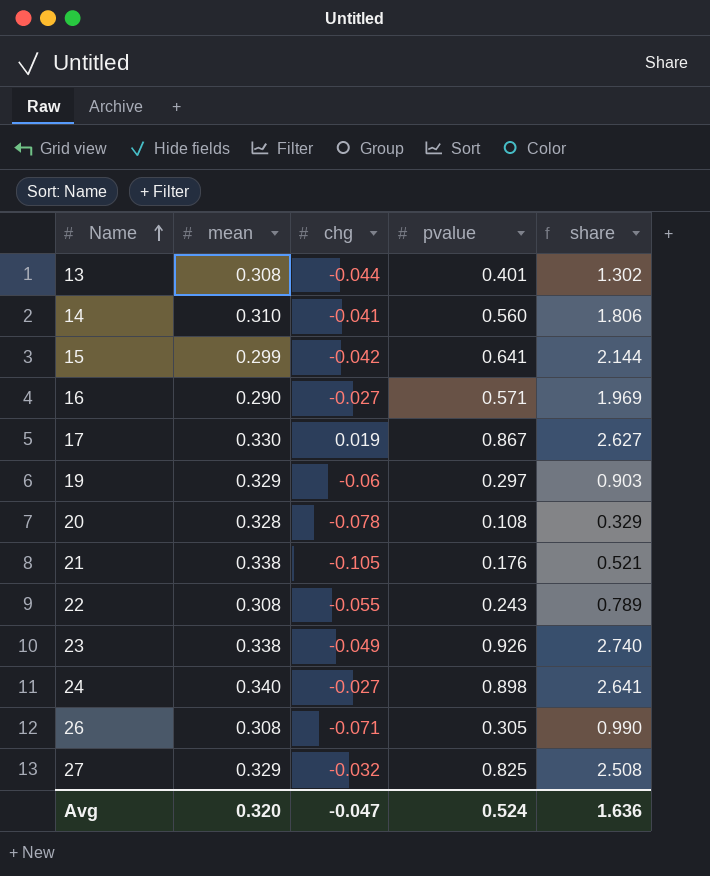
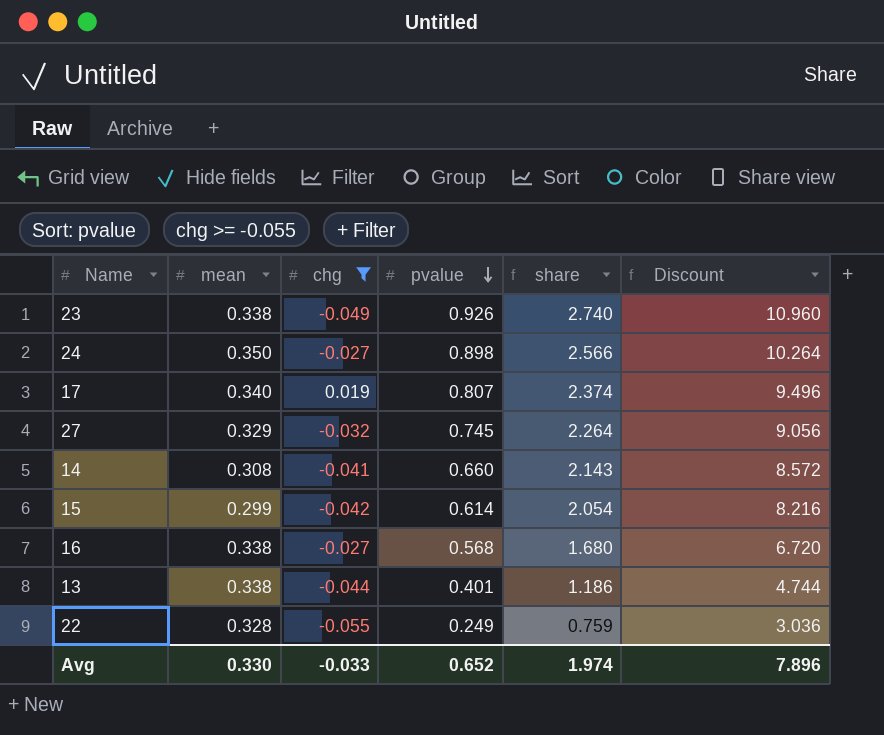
filter: none -> chg >= -0.055
row order: Name ascending -> pvalue descending
column Discount | formula: none -> [share] * 4
24 | mean: 0.340 -> 0.350
24 | share: 2.641 -> 2.566
17 | mean: 0.330 -> 0.340
17 | pvalue: 0.867 -> 0.807
17 | share: 2.627 -> 2.374
27 | pvalue: 0.825 -> 0.745
27 | share: 2.508 -> 2.264
14 | mean: 0.310 -> 0.308
14 | pvalue: 0.560 -> 0.660
14 | share: 1.806 -> 2.143
15 | pvalue: 0.641 -> 0.614
15 | share: 2.144 -> 2.054
16 | mean: 0.290 -> 0.338
16 | pvalue: 0.571 -> 0.568
16 | share: 1.969 -> 1.680
13 | mean: 0.308 -> 0.338
13 | share: 1.302 -> 1.186
22 | mean: 0.308 -> 0.328
22 | pvalue: 0.243 -> 0.249
22 | share: 0.789 -> 0.759
Avg | mean: 0.320 -> 0.330
Avg | chg: -0.047 -> -0.033
Avg | pvalue: 0.524 -> 0.652
Avg | share: 1.636 -> 1.974

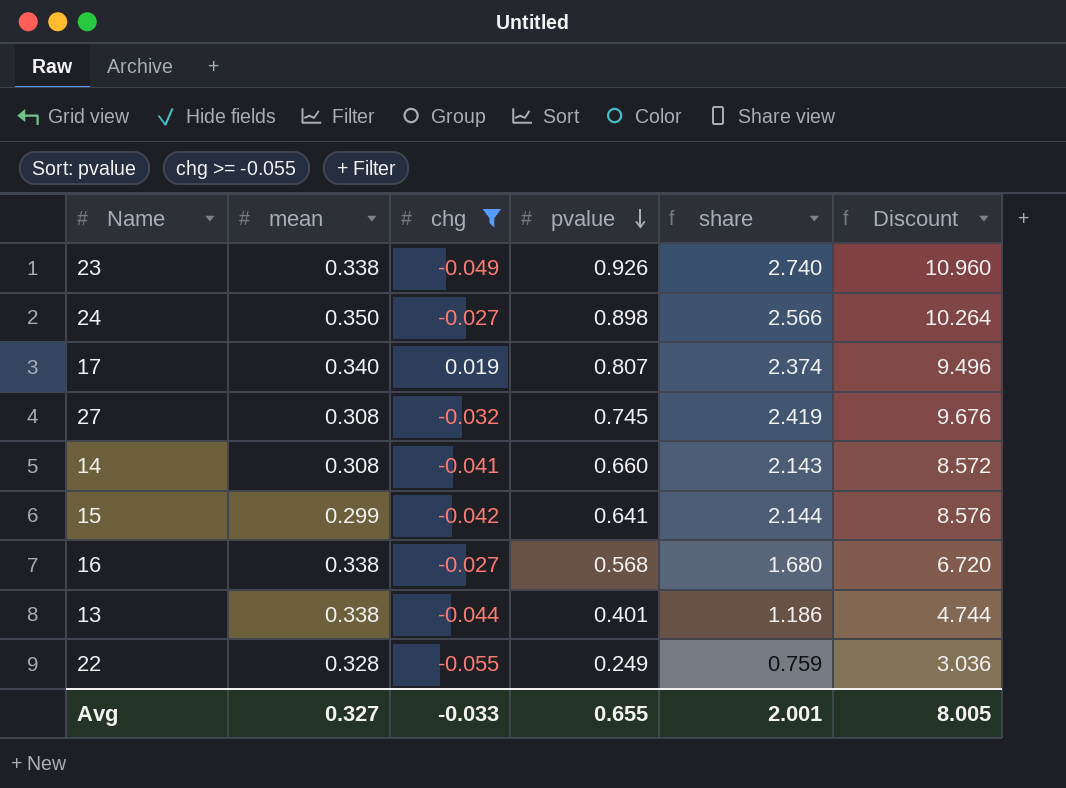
27 | mean: 0.329 -> 0.308
27 | share: 2.264 -> 2.419
27 | Discount: 9.056 -> 9.676
15 | pvalue: 0.614 -> 0.641
15 | share: 2.054 -> 2.144
15 | Discount: 8.216 -> 8.576
Avg | mean: 0.330 -> 0.327
Avg | pvalue: 0.652 -> 0.655
Avg | share: 1.974 -> 2.001
Avg | Discount: 7.896 -> 8.005

